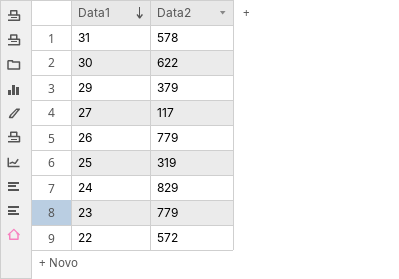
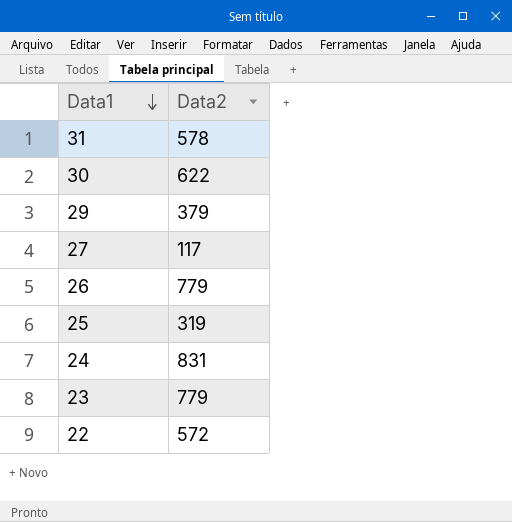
24 | Data2: 829 -> 831

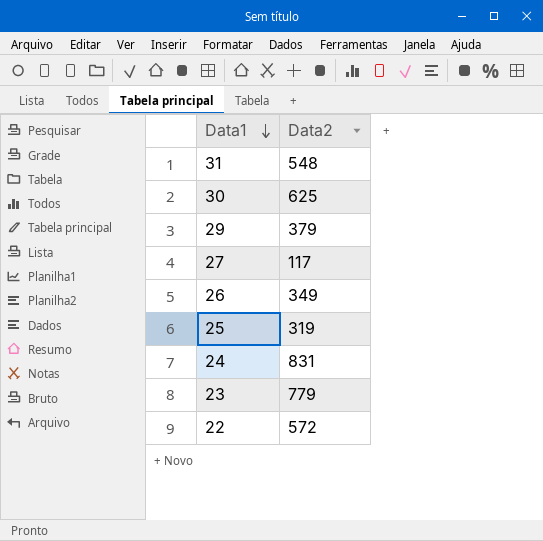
31 | Data2: 578 -> 548
30 | Data2: 622 -> 625
26 | Data2: 779 -> 349

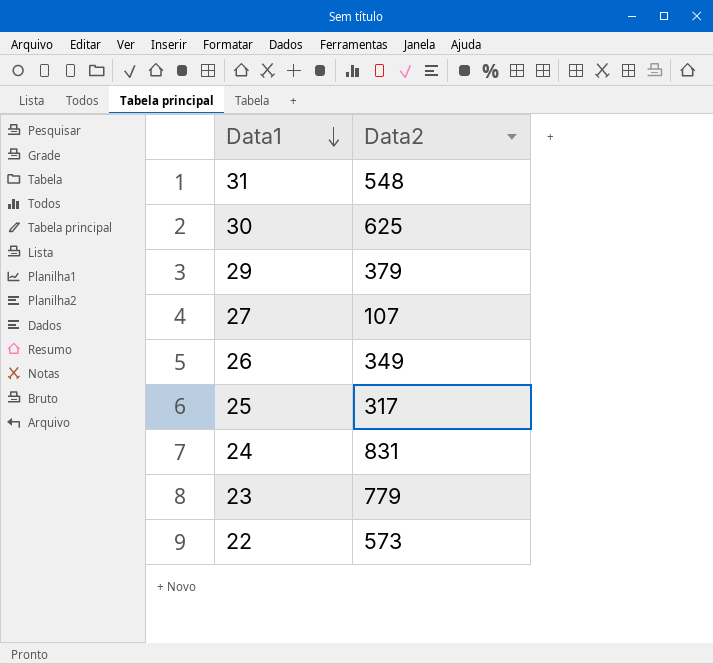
27 | Data2: 117 -> 107
25 | Data2: 319 -> 317
22 | Data2: 572 -> 573

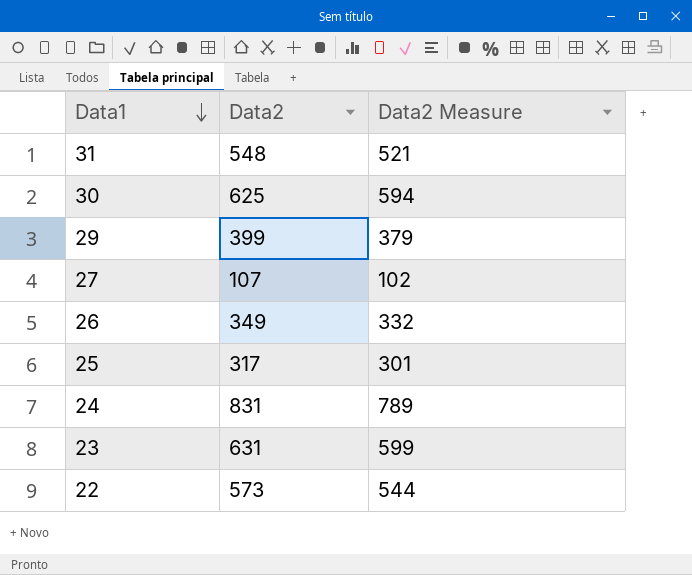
column Data2 Measure | formula: none -> [Data2] * 0.95
29 | Data2: 379 -> 399
23 | Data2: 779 -> 631

